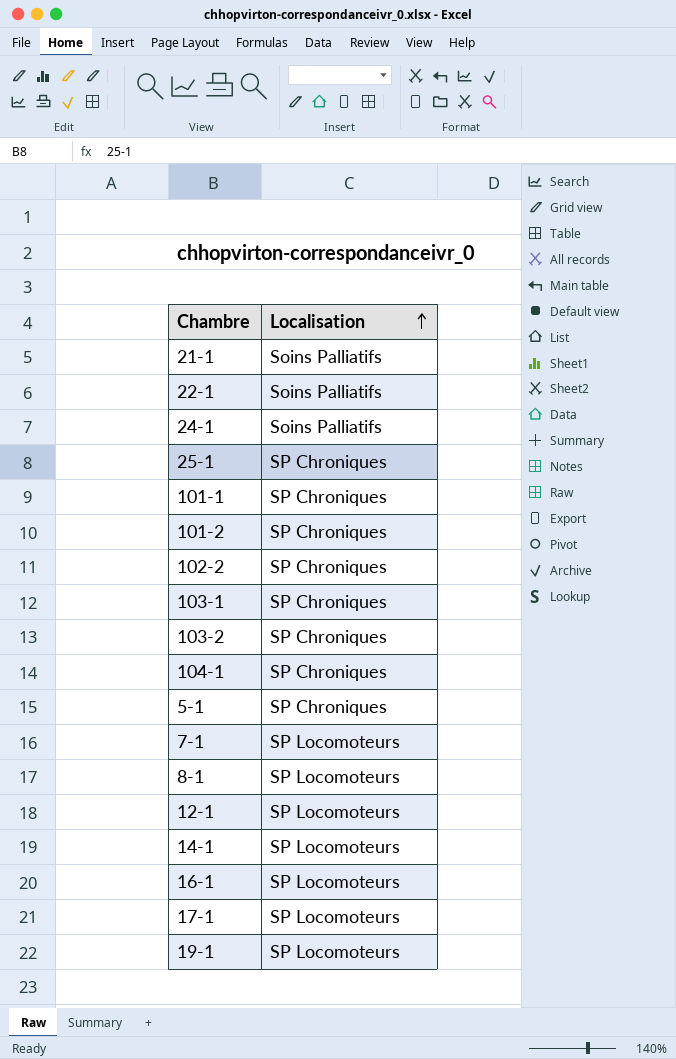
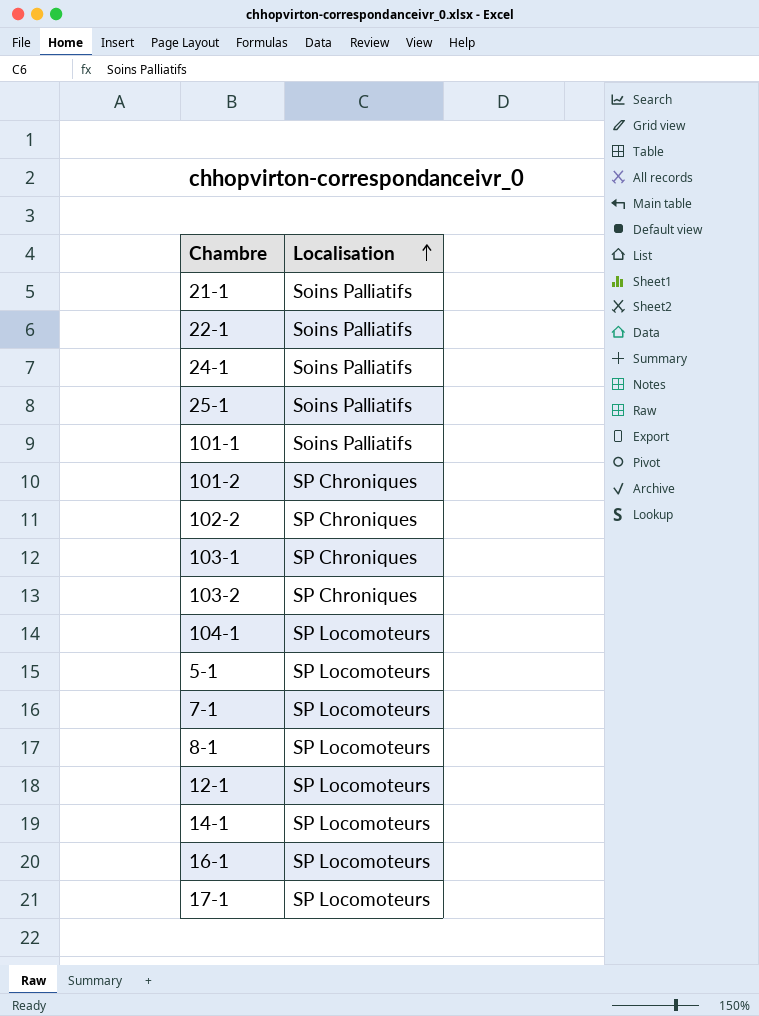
row 19-1: SP Locomoteurs -> none
25-1 | Localisation: SP Chroniques -> Soins Palliatifs
101-1 | Localisation: SP Chroniques -> Soins Palliatifs
104-1 | Localisation: SP Chroniques -> SP Locomoteurs
5-1 | Localisation: SP Chroniques -> SP Locomoteurs

